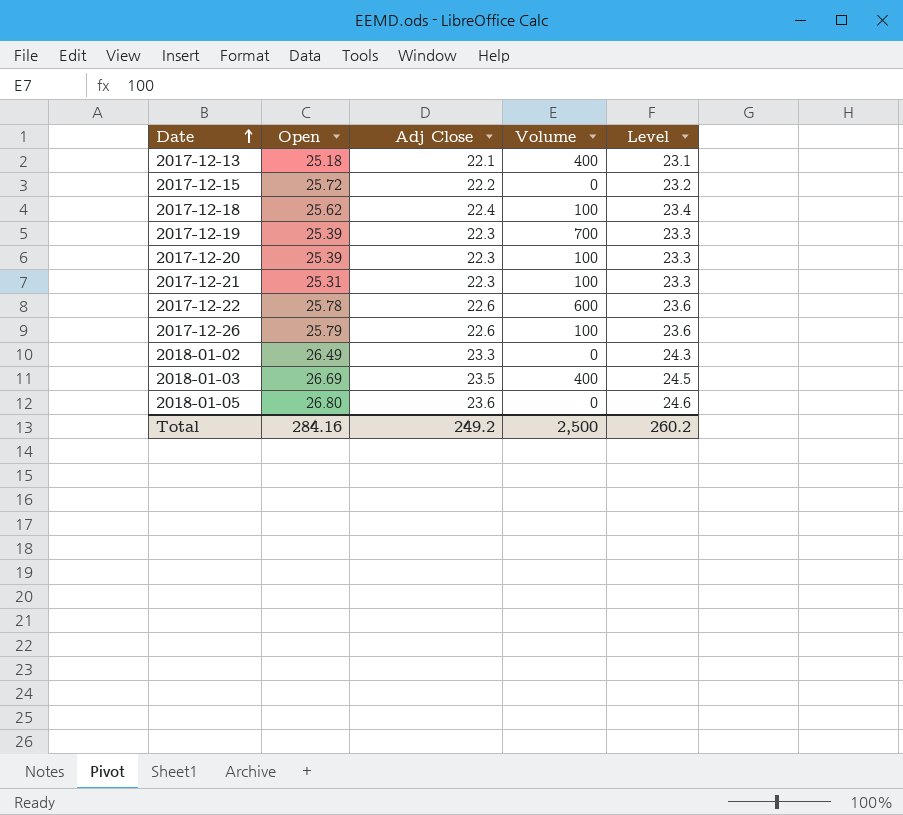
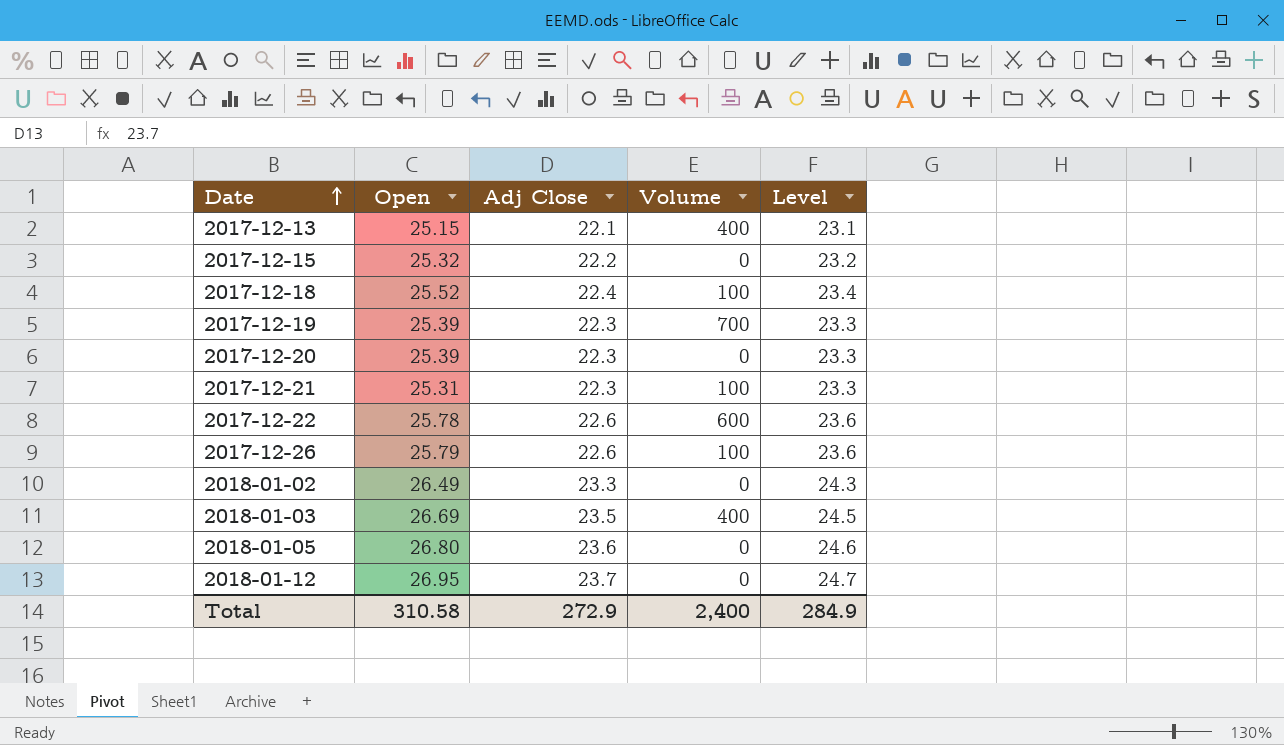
2017-12-13 | Open: 25.18 -> 25.15
2017-12-15 | Open: 25.72 -> 25.32
2017-12-18 | Open: 25.62 -> 25.52
2017-12-20 | Volume: 100 -> 0
row 2018-01-12: none -> 26.95 | 23.7 | 0 | 24.7
Total | Open: 284.16 -> 310.58
Total | Adj Close: 249.2 -> 272.9
Total | Volume: 2,500 -> 2,400
Total | Level: 260.2 -> 284.9

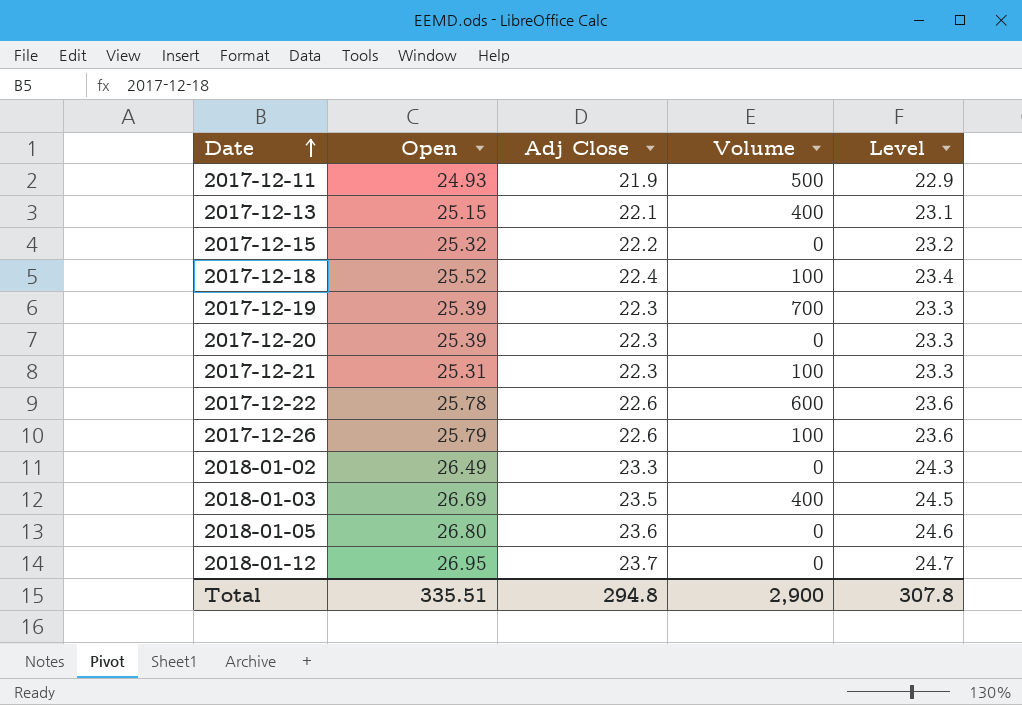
row 2017-12-11: none -> 24.93 | 21.9 | 500 | 22.9
Total | Open: 310.58 -> 335.51
Total | Adj Close: 272.9 -> 294.8
Total | Volume: 2,400 -> 2,900
Total | Level: 284.9 -> 307.8

